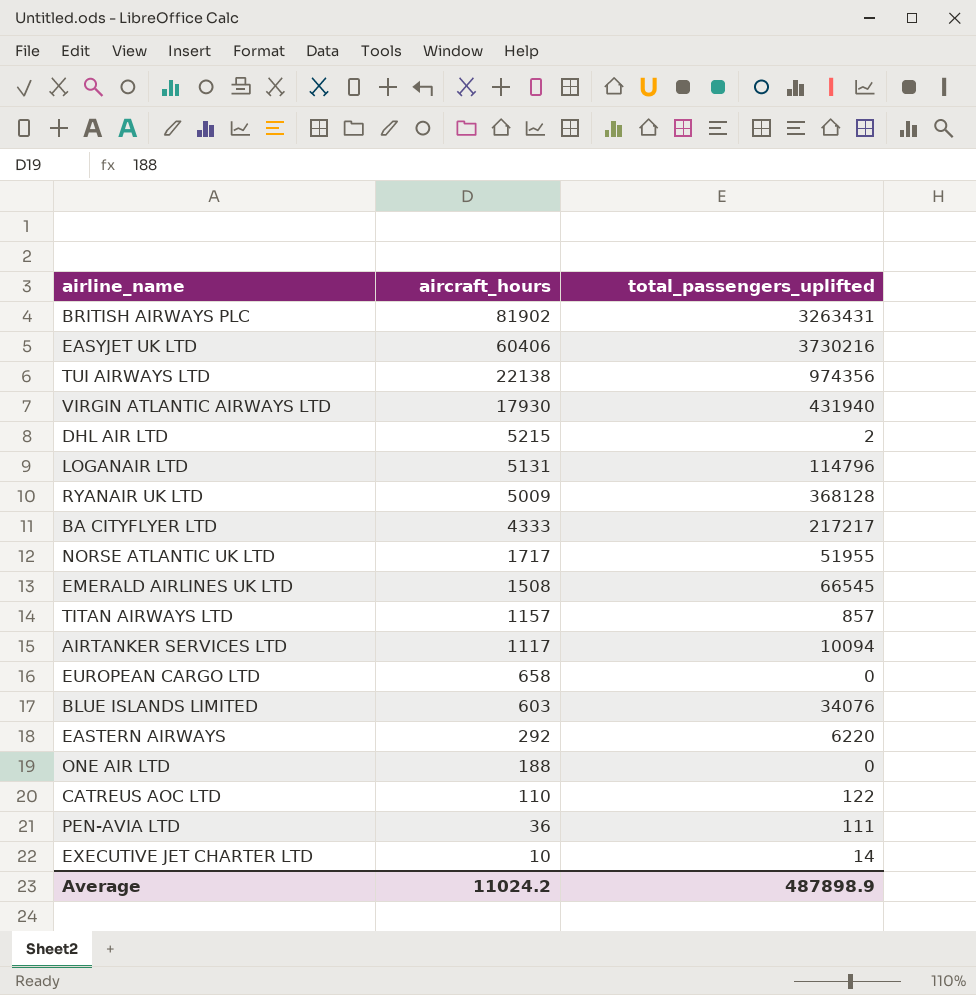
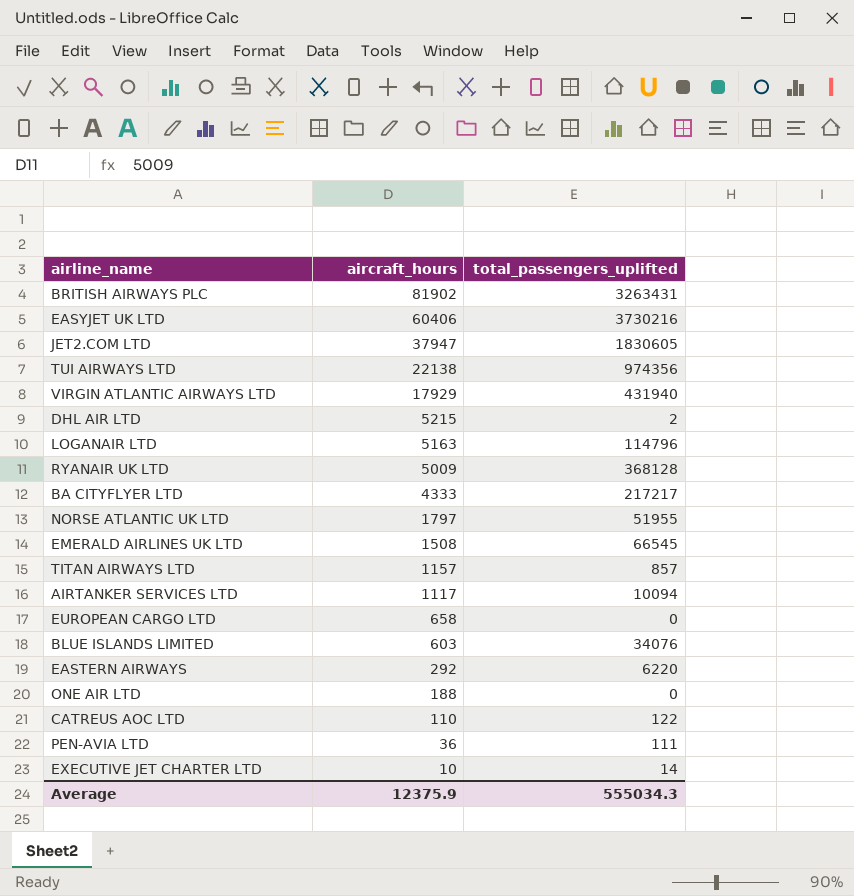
row JET2.COM LTD: none -> 37947 | 1830605
VIRGIN ATLANTIC AIRWAYS LTD | aircraft_hours: 17930 -> 17929
LOGANAIR LTD | aircraft_hours: 5131 -> 5163
NORSE ATLANTIC UK LTD | aircraft_hours: 1717 -> 1797
Average | aircraft_hours: 11024.2 -> 12375.9
Average | total_passengers_uplifted: 487898.9 -> 555034.3

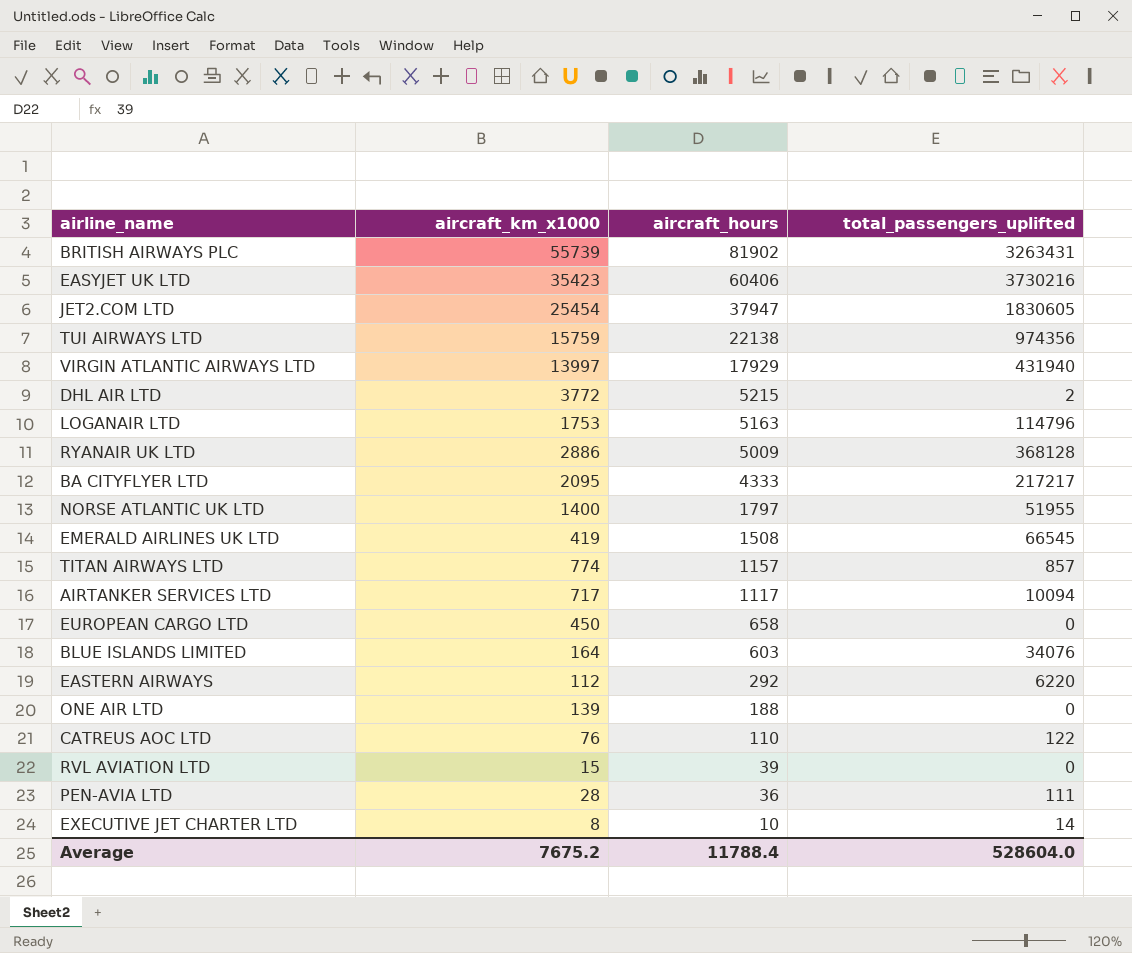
column aircraft_km_x1000 | position: none -> 2
row RVL AVIATION LTD: none -> 15 | 39 | 0
Average | aircraft_hours: 12375.9 -> 11788.4
Average | total_passengers_uplifted: 555034.3 -> 528604.0

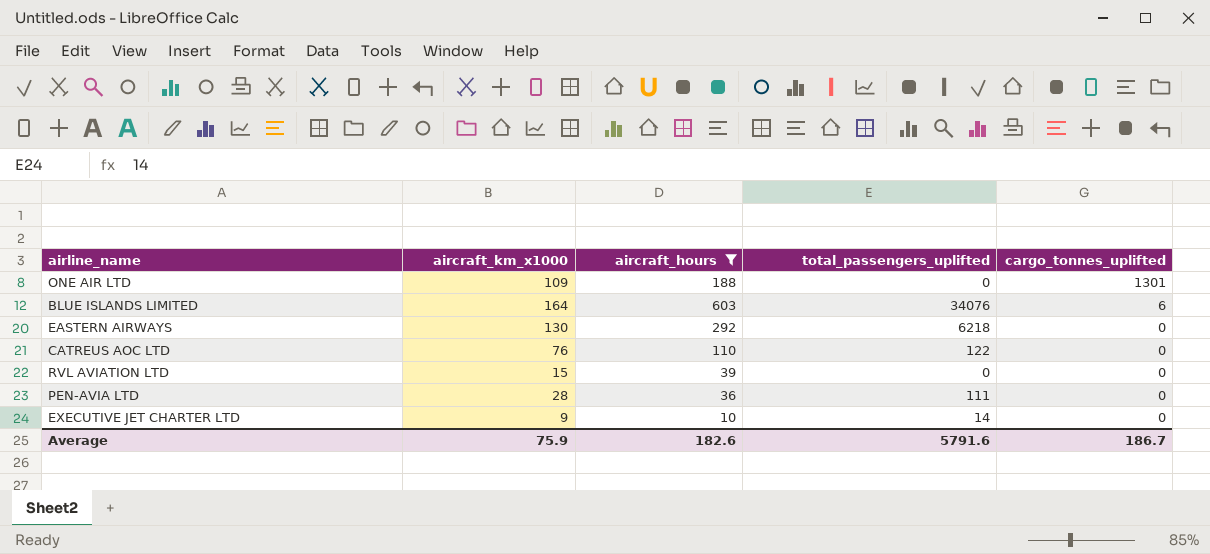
filter: none -> aircraft_hours <= 603
row order: aircraft_hours descending -> cargo_tonnes_uplifted descending
column cargo_tonnes_uplifted | position: none -> 5
ONE AIR LTD | aircraft_km_x1000: 139 -> 109
EASTERN AIRWAYS | aircraft_km_x1000: 112 -> 130
EASTERN AIRWAYS | total_passengers_uplifted: 6220 -> 6218
EXECUTIVE JET CHARTER LTD | aircraft_km_x1000: 8 -> 9
Average | aircraft_km_x1000: 7675.2 -> 75.9
Average | aircraft_hours: 11788.4 -> 182.6
Average | total_passengers_uplifted: 528604.0 -> 5791.6

